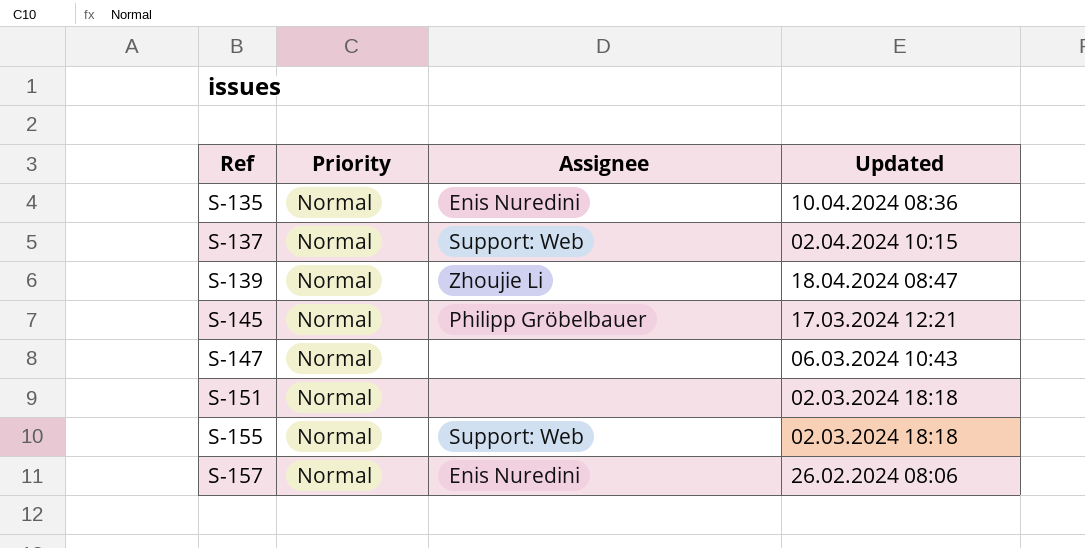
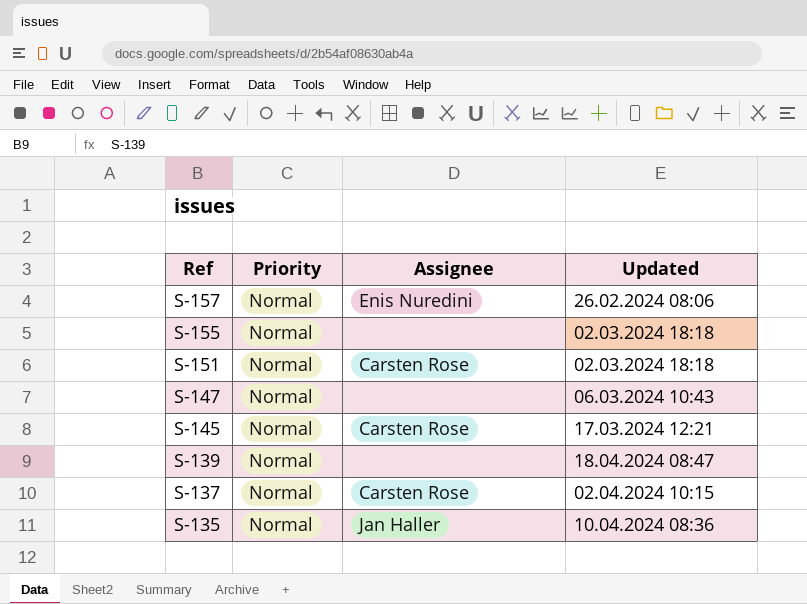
row order: Ref ascending -> Ref descending
S-155 | Assignee: Support: Web -> none
S-151 | Assignee: none -> Carsten Rose
S-145 | Assignee: Philipp Gröbelbauer -> Carsten Rose
S-139 | Assignee: Zhoujie Li -> none
S-137 | Assignee: Support: Web -> Carsten Rose
S-135 | Assignee: Enis Nuredini -> Jan Haller

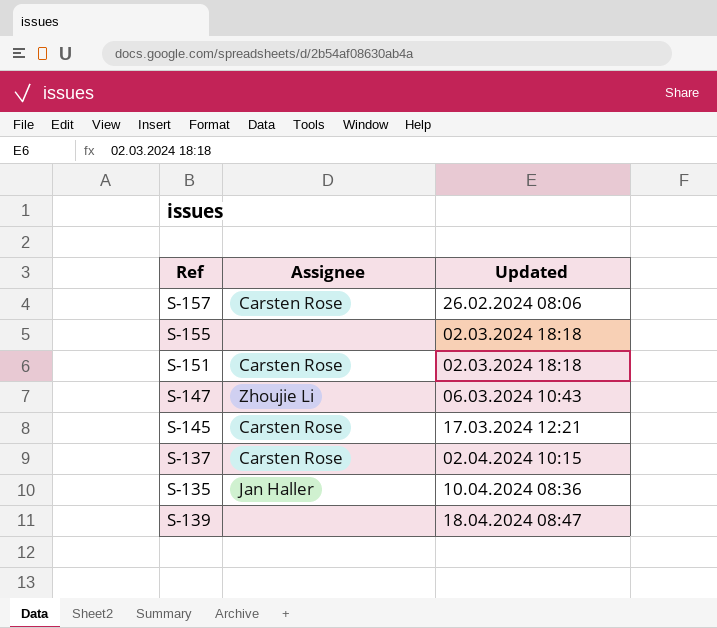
row order: Ref descending -> Updated ascending
column Priority | position: 2 -> none
S-157 | Assignee: Enis Nuredini -> Carsten Rose
S-147 | Assignee: none -> Zhoujie Li

